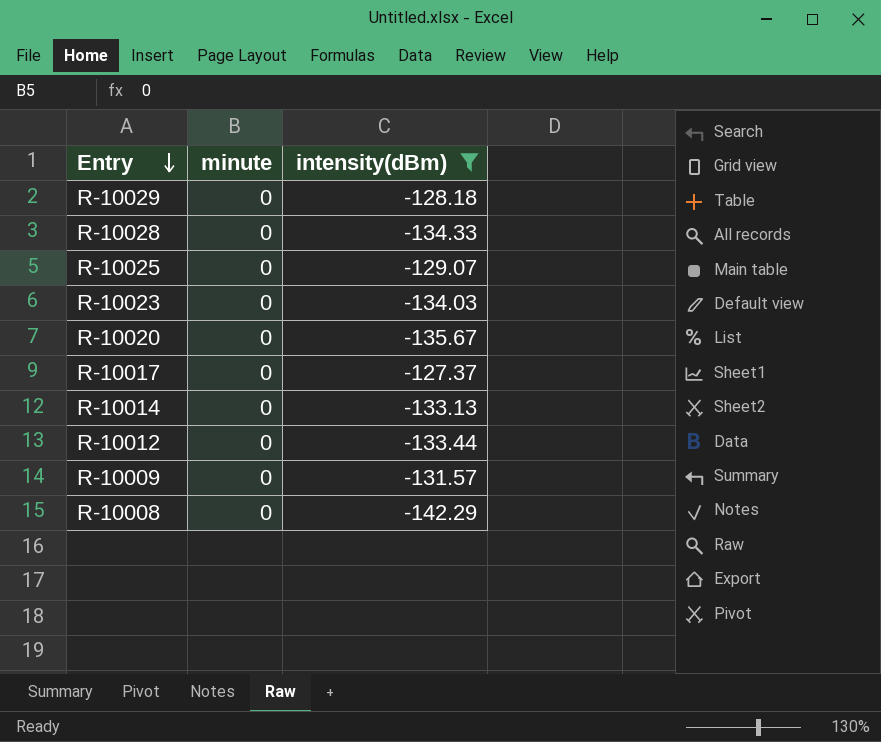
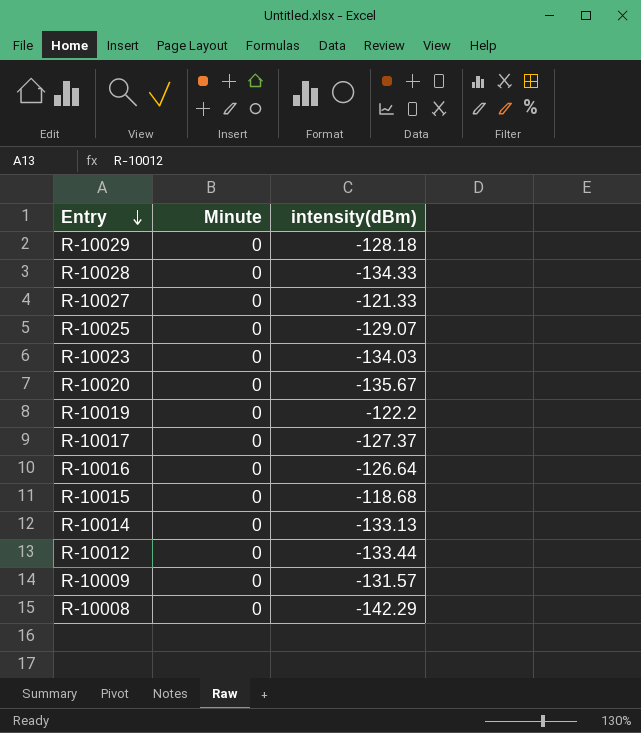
filter: intensity(dBm) <= -127.37 -> none
column name: minute -> Minute

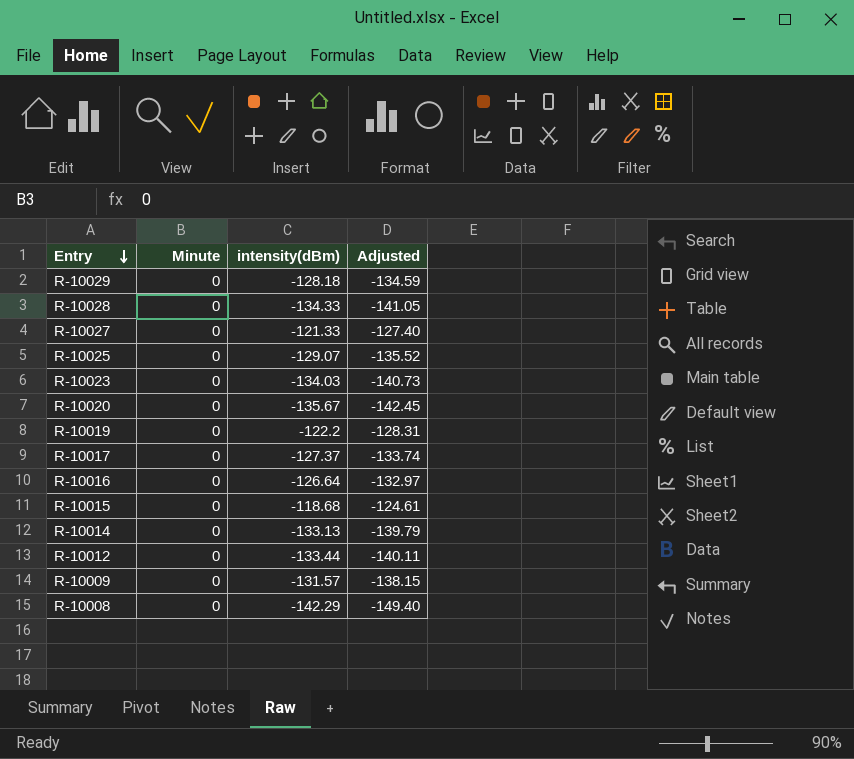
column Adjusted | formula: none -> [intensity(dBm)] * 1.05

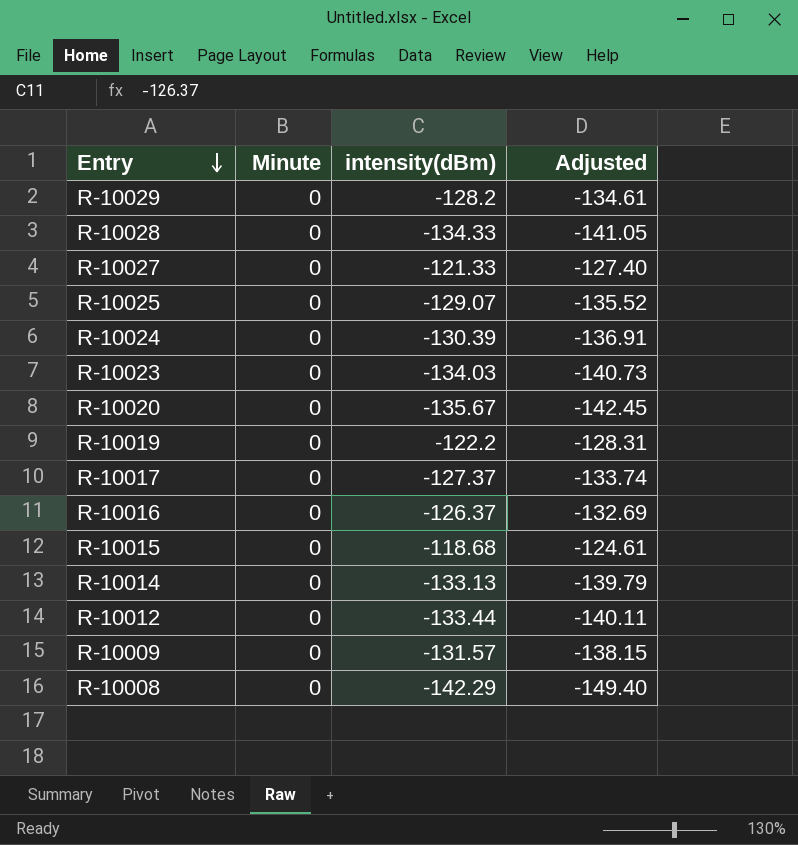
R-10029 | intensity(dBm): -128.18 -> -128.2
R-10029 | Adjusted: -134.59 -> -134.61
row R-10024: none -> 0 | -130.39 | -136.91
R-10016 | intensity(dBm): -126.64 -> -126.37
R-10016 | Adjusted: -132.97 -> -132.69

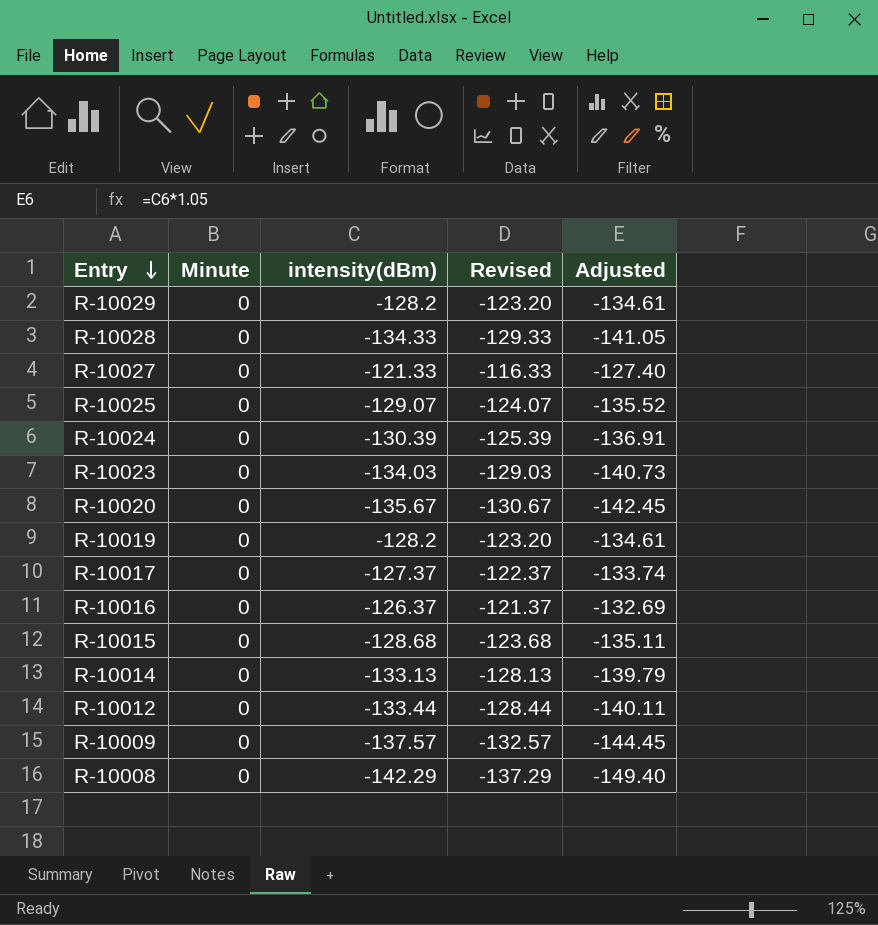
column Revised | formula: none -> [intensity(dBm)] + 5
R-10019 | intensity(dBm): -122.2 -> -128.2
R-10019 | Adjusted: -128.31 -> -134.61
R-10015 | intensity(dBm): -118.68 -> -128.68
R-10015 | Adjusted: -124.61 -> -135.11
R-10009 | intensity(dBm): -131.57 -> -137.57
R-10009 | Adjusted: -138.15 -> -144.45

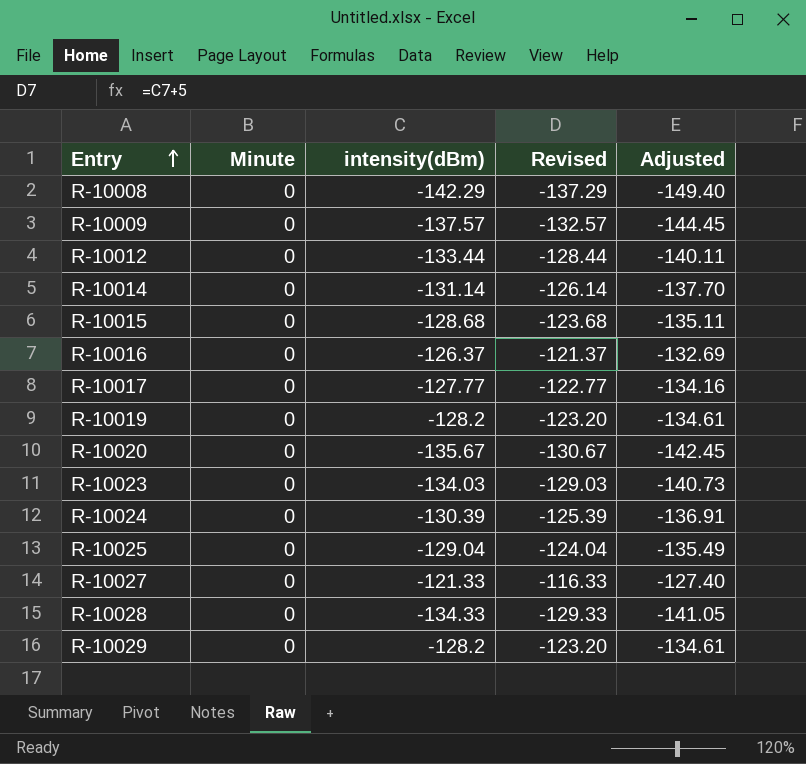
row order: Entry descending -> Entry ascending
R-10014 | intensity(dBm): -133.13 -> -131.14
R-10014 | Revised: -128.13 -> -126.14
R-10014 | Adjusted: -139.79 -> -137.70
R-10017 | intensity(dBm): -127.37 -> -127.77
R-10017 | Revised: -122.37 -> -122.77
R-10017 | Adjusted: -133.74 -> -134.16
R-10025 | intensity(dBm): -129.07 -> -129.04
R-10025 | Revised: -124.07 -> -124.04
R-10025 | Adjusted: -135.52 -> -135.49

